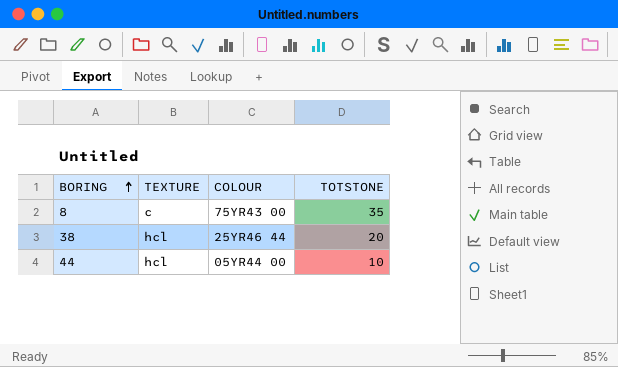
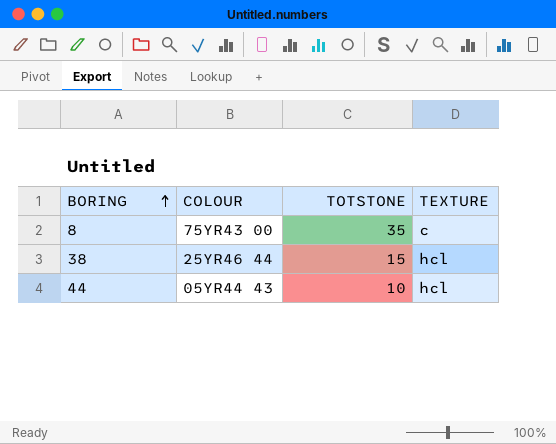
column TEXTURE | position: 2 -> 4
38 | TOTSTONE: 20 -> 15
44 | COLOUR: 05YR44 00 -> 05YR44 43

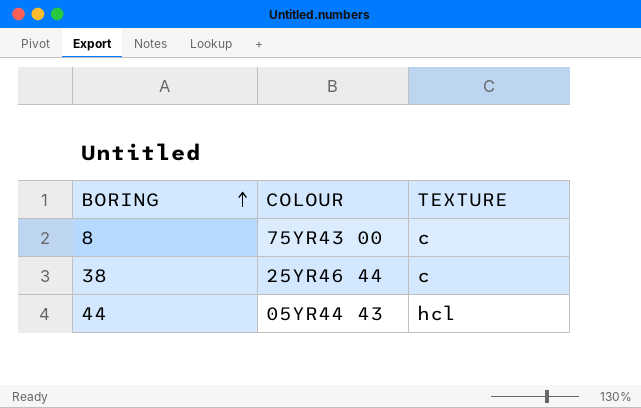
column TOTSTONE | position: 3 -> none
38 | TEXTURE: hcl -> c

